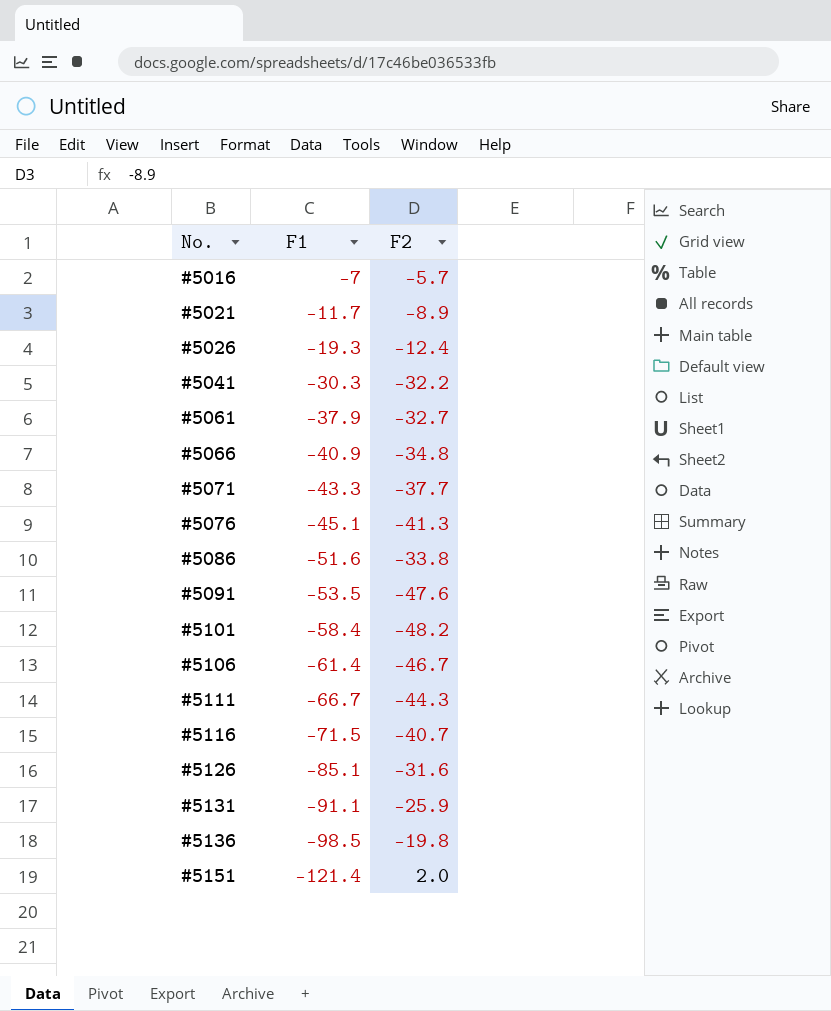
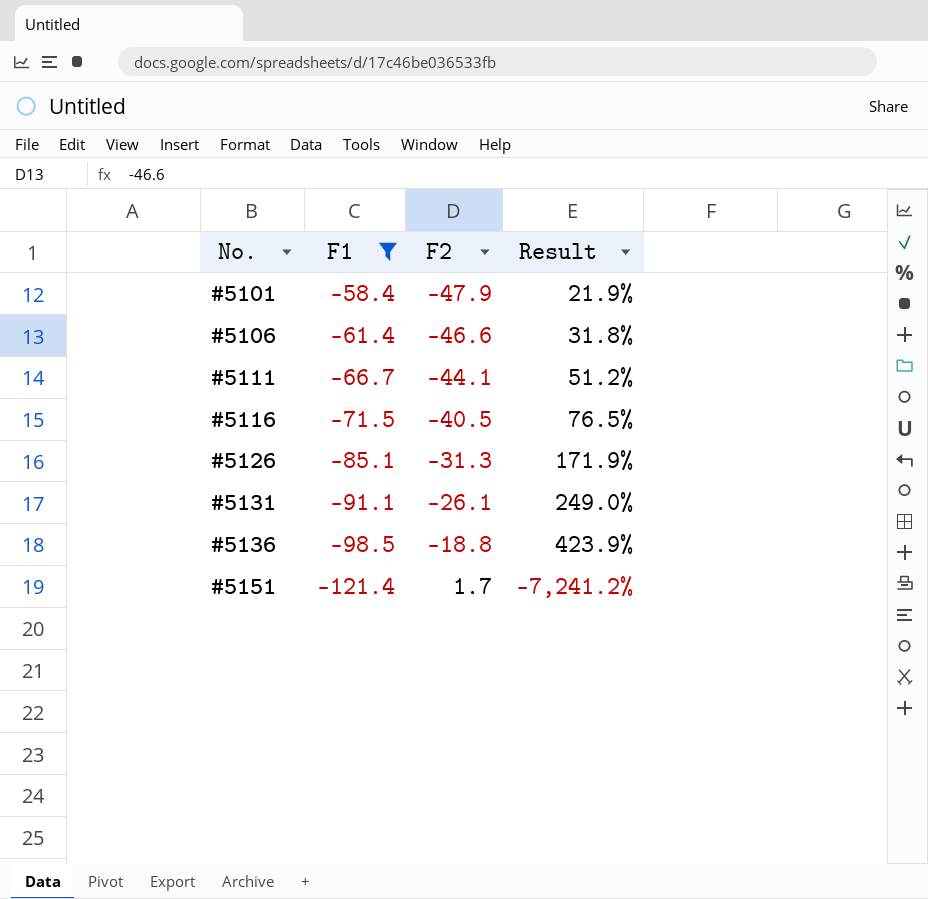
filter: none -> F1 <= -58.4
column Result | formula: none -> ([F1] - [F2]) / [F2]
#5101 | F2: -48.2 -> -47.9
#5106 | F2: -46.7 -> -46.6
#5111 | F2: -44.3 -> -44.1
#5116 | F2: -40.7 -> -40.5
#5126 | F2: -31.6 -> -31.3
#5131 | F2: -25.9 -> -26.1
#5136 | F2: -19.8 -> -18.8
#5151 | F2: 2.0 -> 1.7

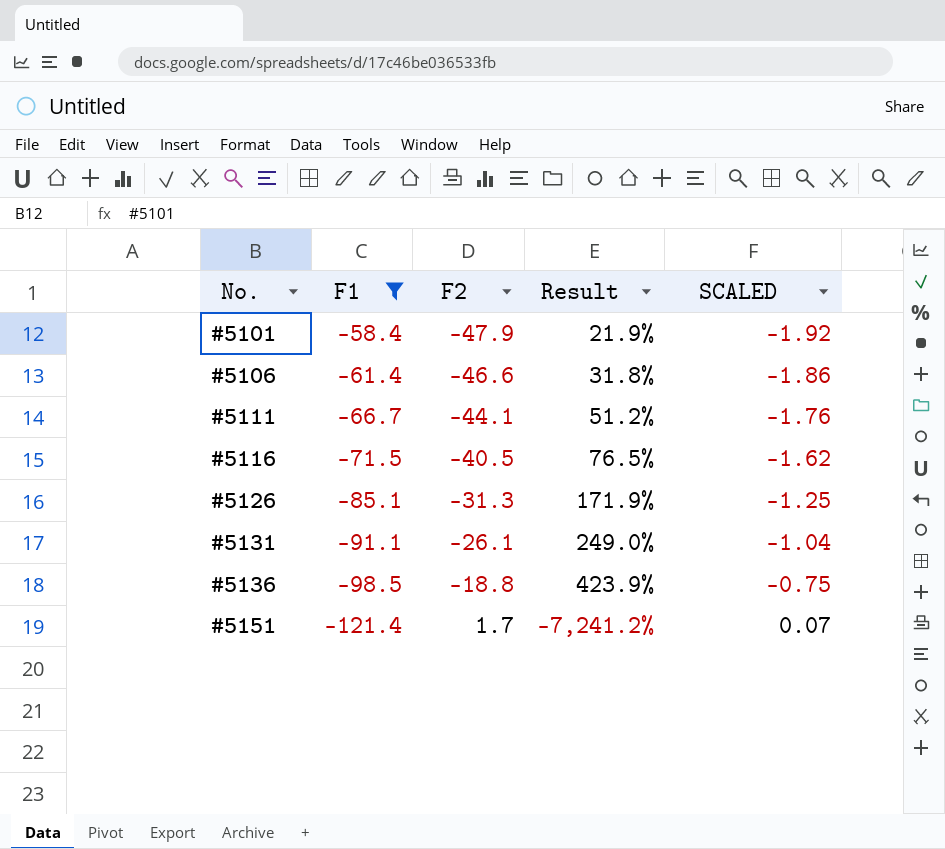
column SCALED | formula: none -> [F2] * 0.04

